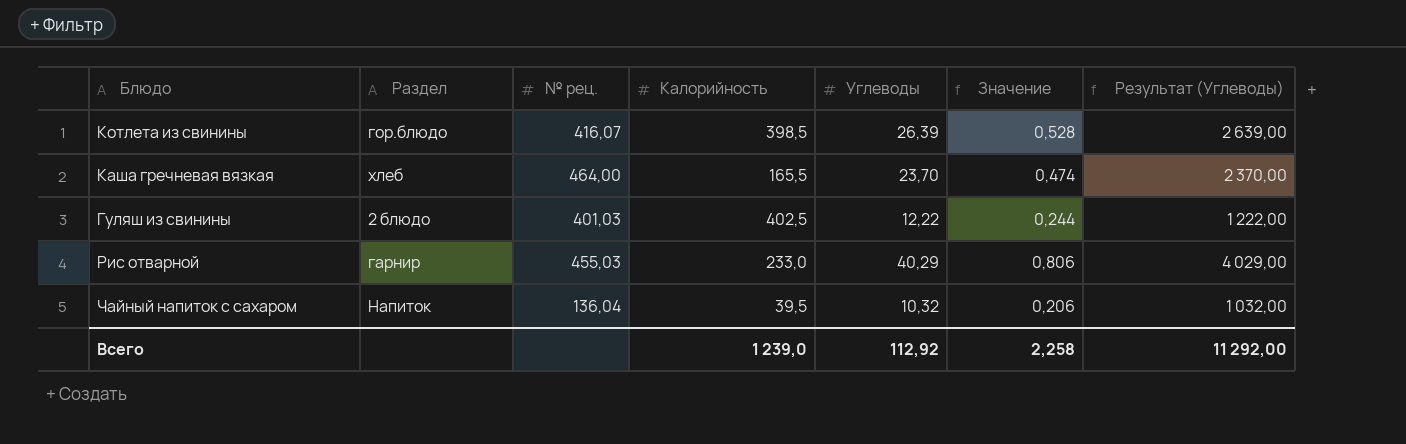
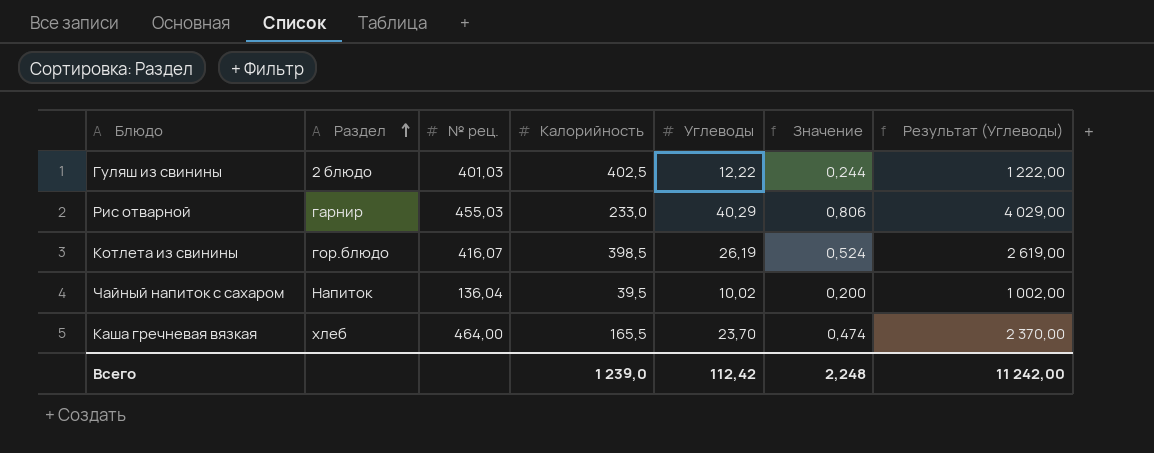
row order: none -> Раздел ascending
Котлета из свинины | Углеводы: 26,39 -> 26,19
Котлета из свинины | Значение: 0,528 -> 0,524
Котлета из свинины | Результат (Углеводы): 2 639,00 -> 2 619,00
Чайный напиток с сахаром | Углеводы: 10,32 -> 10,02
Чайный напиток с сахаром | Значение: 0,206 -> 0,200
Чайный напиток с сахаром | Результат (Углеводы): 1 032,00 -> 1 002,00
Всего | Углеводы: 112,92 -> 112,42
Всего | Значение: 2,258 -> 2,248
Всего | Результат (Углеводы): 11 292,00 -> 11 242,00

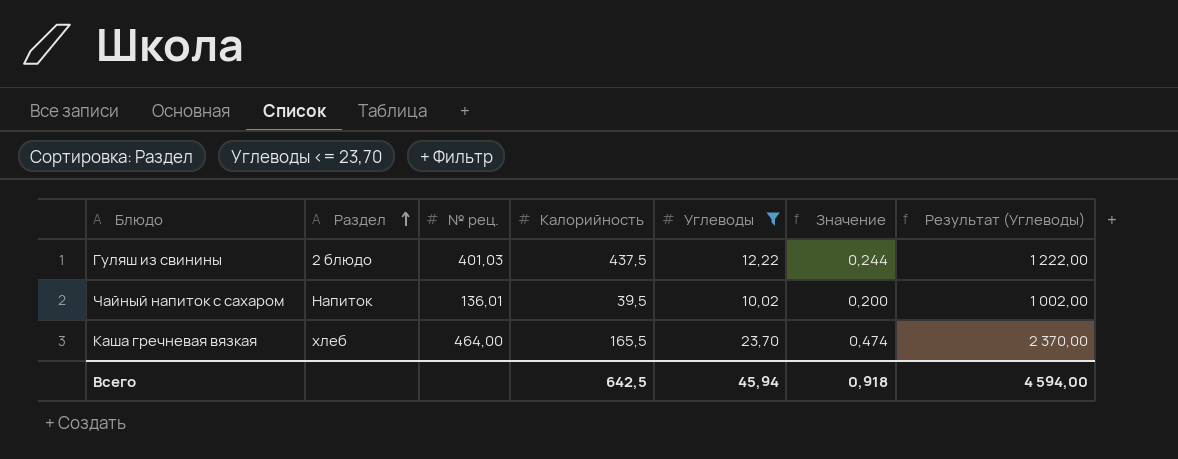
filter: none -> Углеводы <= 23,70
Гуляш из свинины | Калорийность: 402,5 -> 437,5
Чайный напиток с сахаром | № рец.: 136,04 -> 136,01
Всего | Калорийность: 1 239,0 -> 642,5
Всего | Углеводы: 112,42 -> 45,94
Всего | Значение: 2,248 -> 0,918
Всего | Результат (Углеводы): 11 242,00 -> 4 594,00

